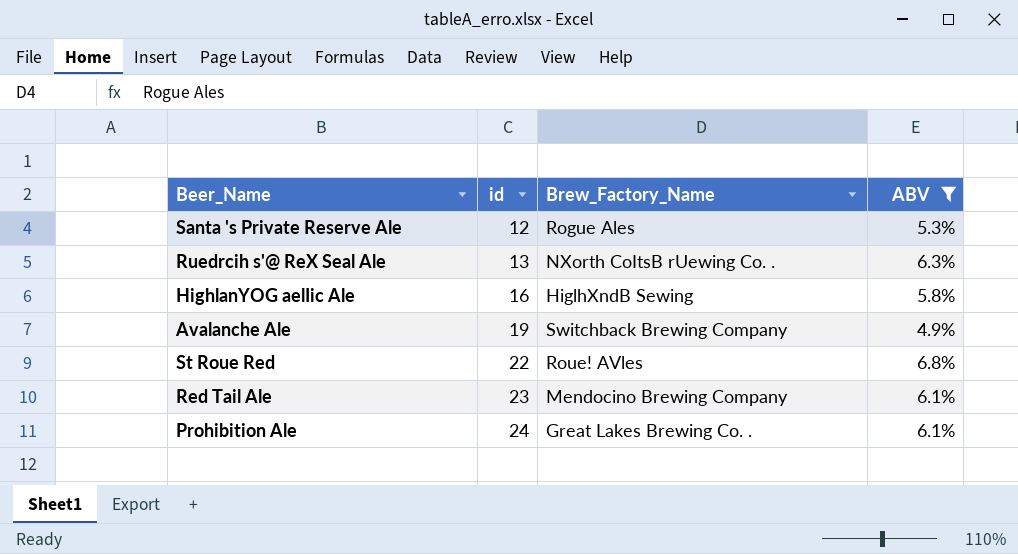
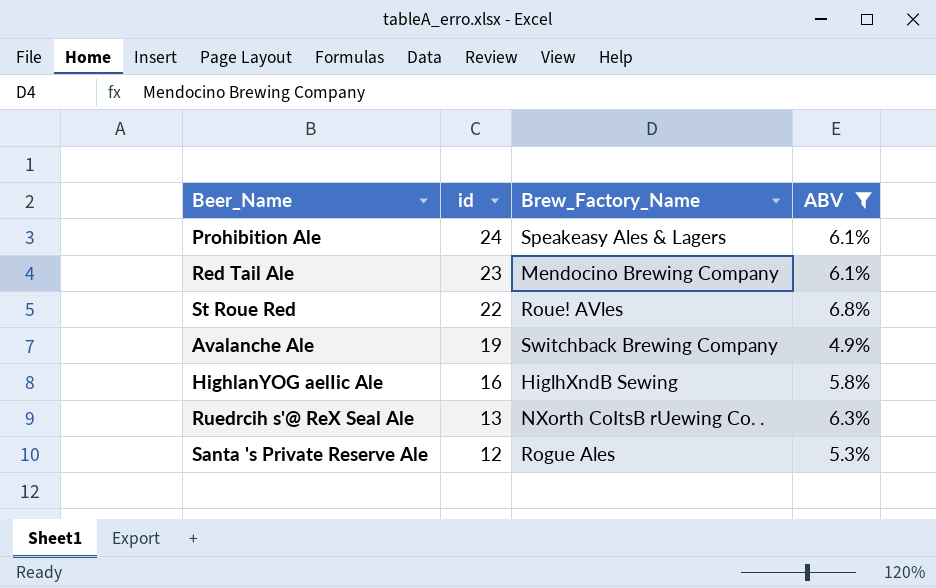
row order: id ascending -> id descending
Prohibition Ale | Brew_Factory_Name: Great Lakes Brewing Co. . -> Speakeasy Ales & Lagers

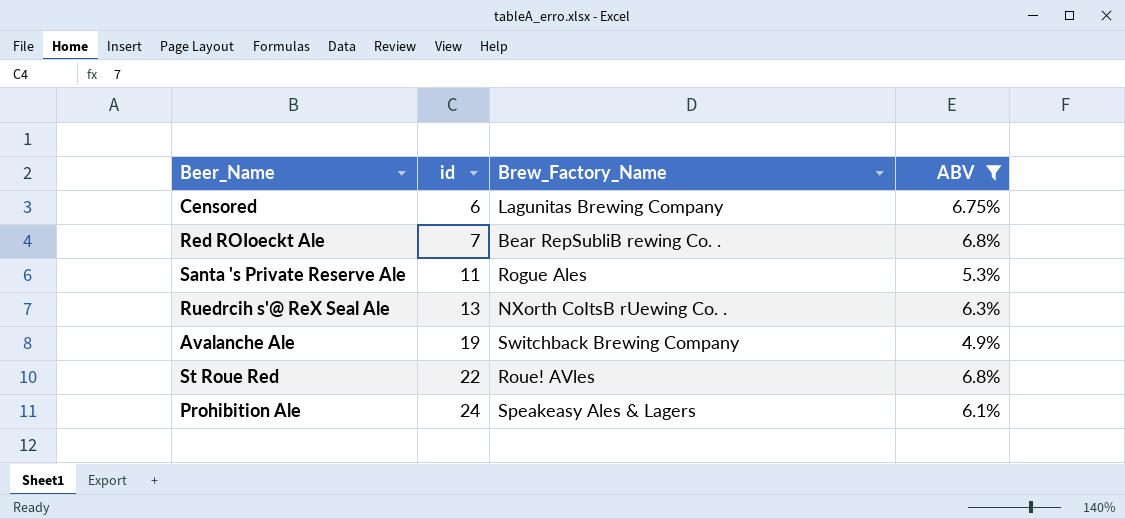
row order: id descending -> id ascending
row Red Tail Ale: 23 | Mendocino Brewing Company | 6.1% -> none
row HighlanYOG aelIic Ale: 16 | HiglhXndB Sewing | 5.8% -> none
row Censored: none -> 6 | Lagunitas Brewing Company | 6.75%
row Red ROIoeckt Ale: none -> 7 | Bear RepSubliB rewing Co. . | 6.8%
Santa 's Private Reserve Ale | id: 12 -> 11

